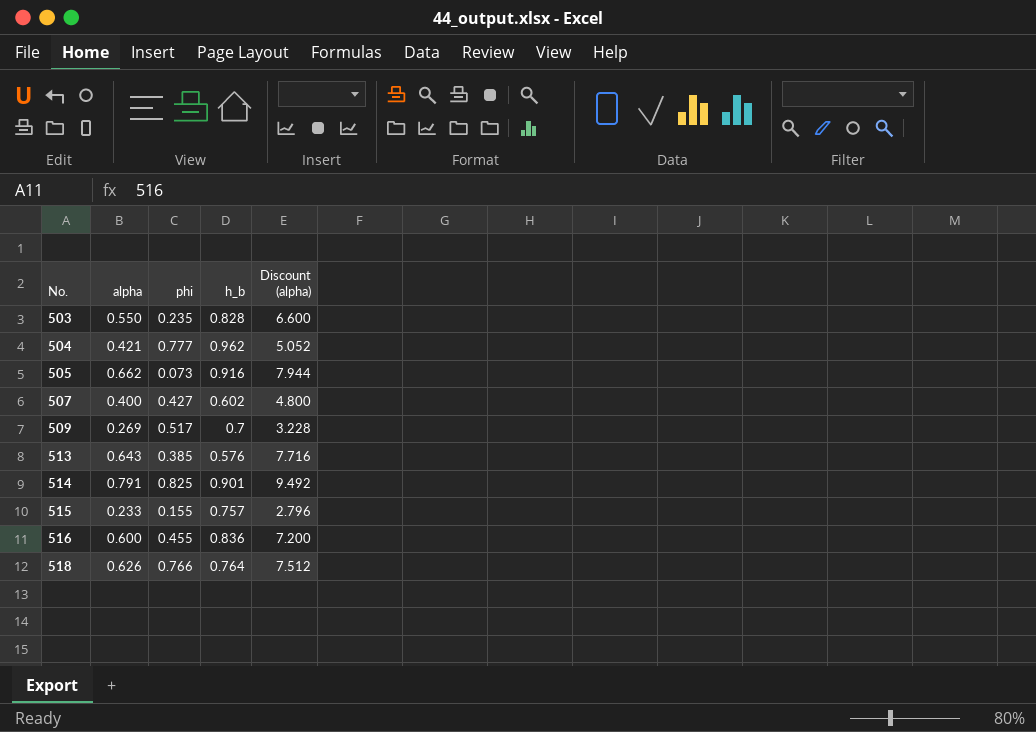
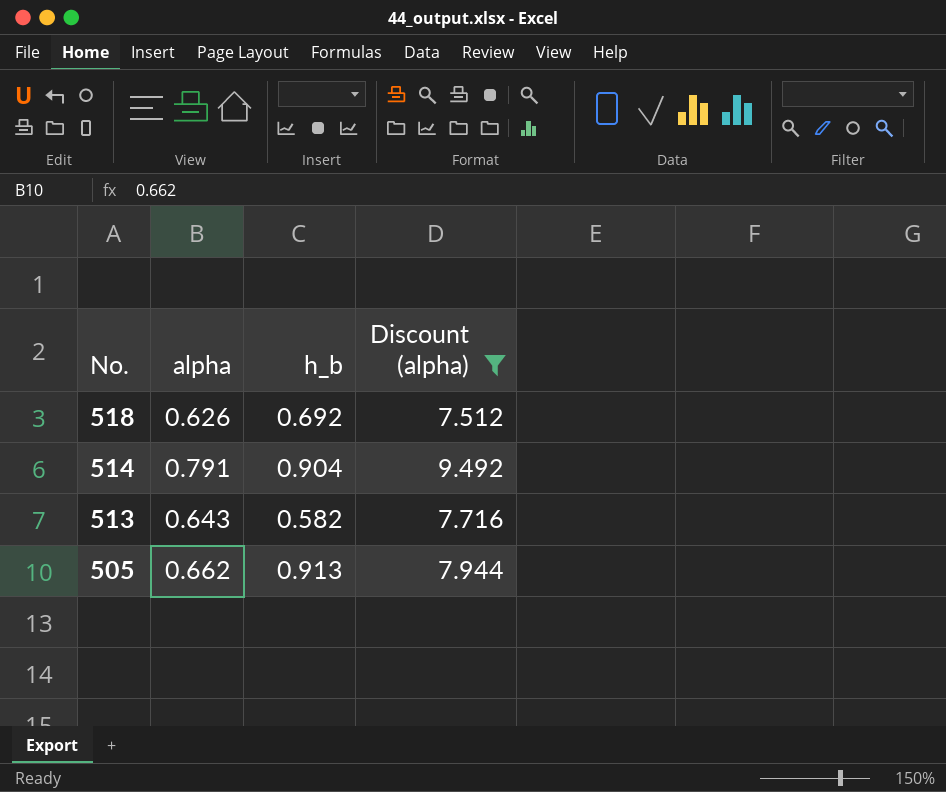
filter: none -> Discount (alpha) >= 7.512
row order: No. ascending -> No. descending
column phi | position: 3 -> none
518 | h_b: 0.764 -> 0.692
514 | h_b: 0.901 -> 0.904
513 | h_b: 0.576 -> 0.582
505 | h_b: 0.916 -> 0.913

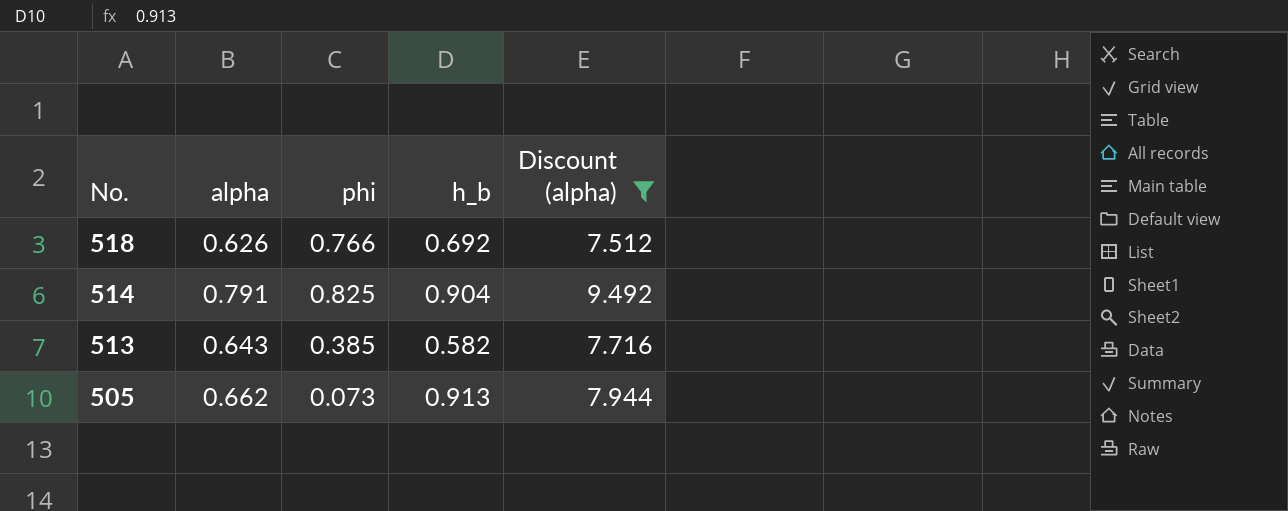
column phi | position: none -> 3

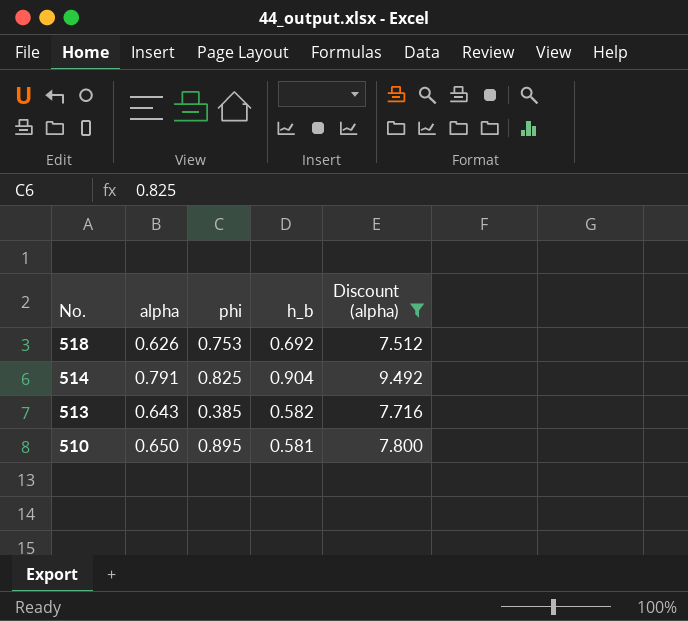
row 505: 0.662 | 0.073 | 0.913 | 7.944 -> none
518 | phi: 0.766 -> 0.753
row 510: none -> 0.650 | 0.895 | 0.581 | 7.800

